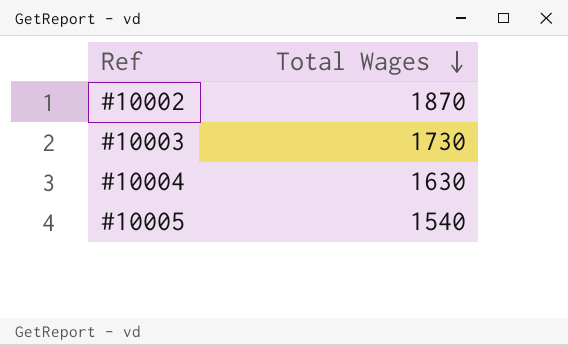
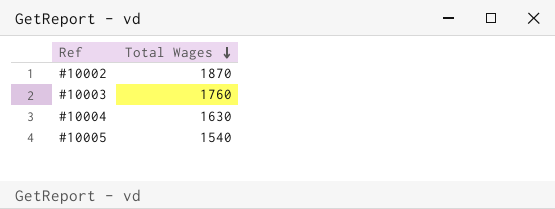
#10003 | Total Wages: 1730 -> 1760

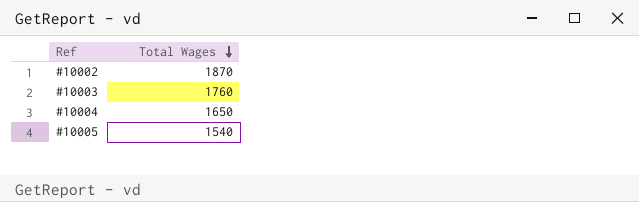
#10004 | Total Wages: 1630 -> 1650

